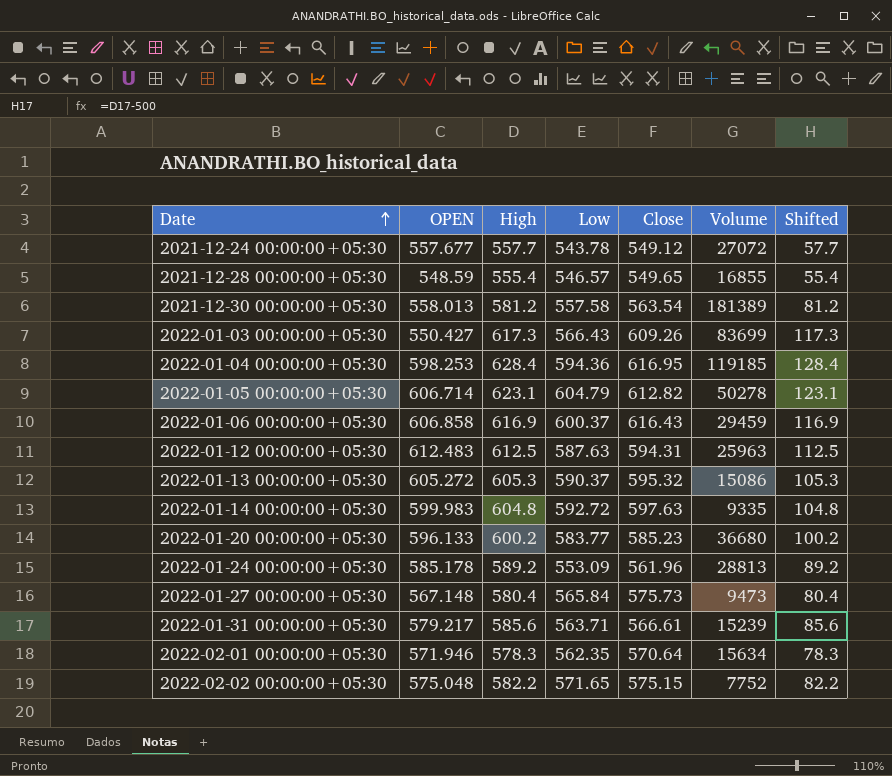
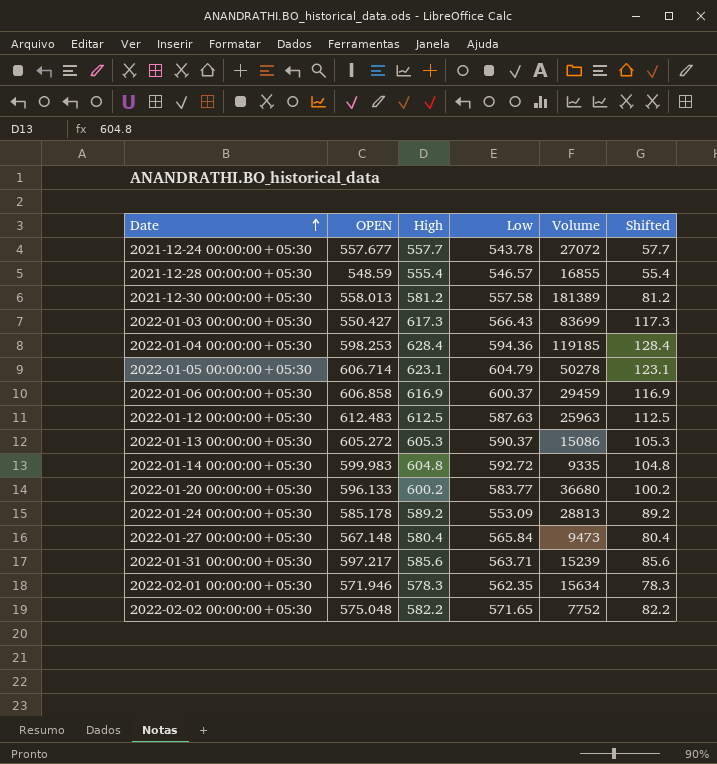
column Close | position: 5 -> none
2022-01-31 00:00:00+05:30 | OPEN: 579.217 -> 597.217

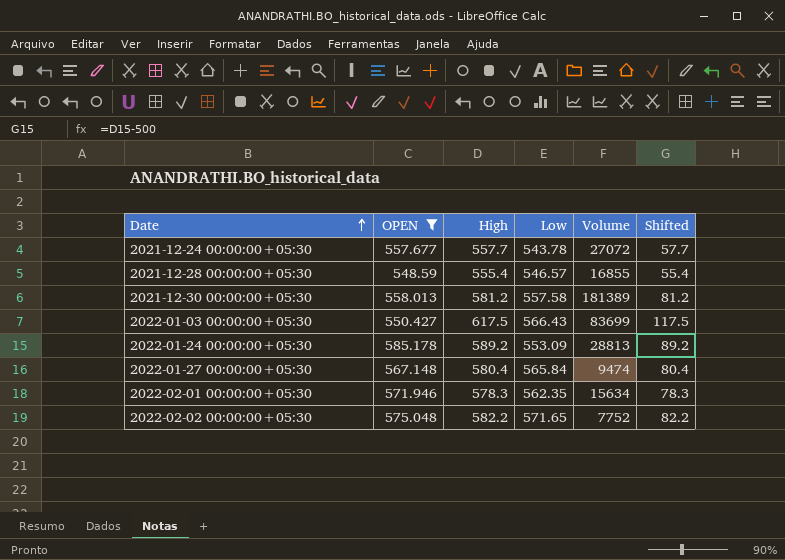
filter: none -> OPEN <= 585.178
2022-01-03 00:00:00+05:30 | High: 617.3 -> 617.5
2022-01-03 00:00:00+05:30 | Shifted: 117.3 -> 117.5
2022-01-27 00:00:00+05:30 | Volume: 9473 -> 9474

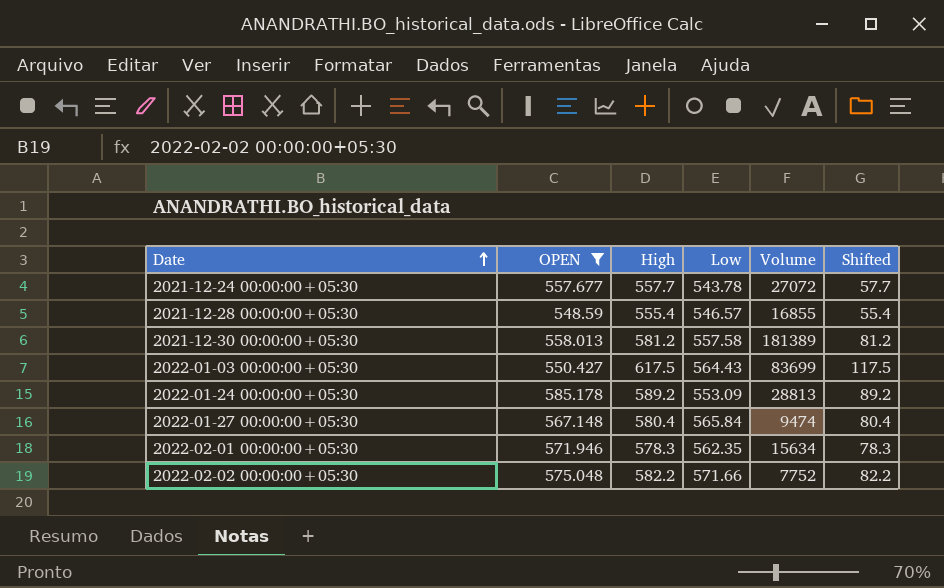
2022-01-03 00:00:00+05:30 | Low: 566.43 -> 564.43
2022-02-02 00:00:00+05:30 | Low: 571.65 -> 571.66

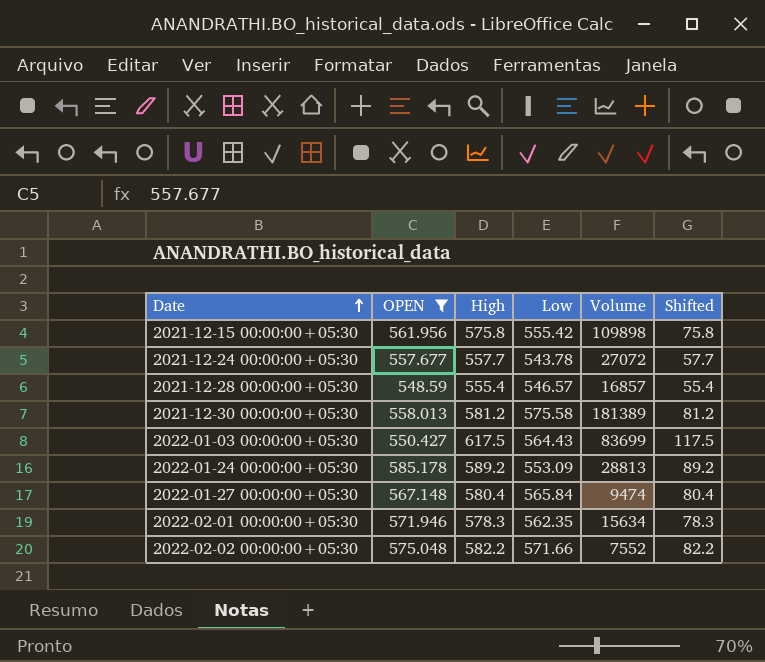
row 2021-12-15 00:00:00+05:30: none -> 561.956 | 575.8 | 555.42 | 109898 | 75.8
2021-12-28 00:00:00+05:30 | Volume: 16855 -> 16857
2021-12-30 00:00:00+05:30 | Low: 557.58 -> 575.58
2022-02-02 00:00:00+05:30 | Volume: 7752 -> 7552

